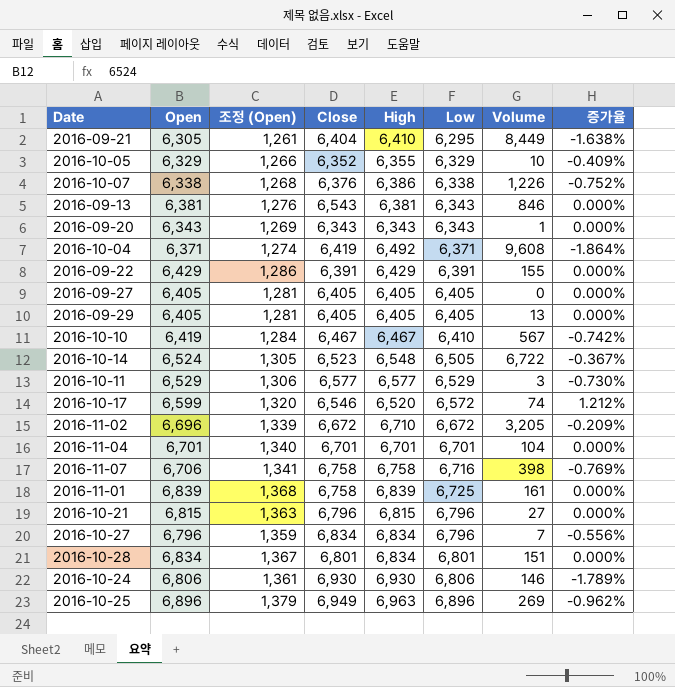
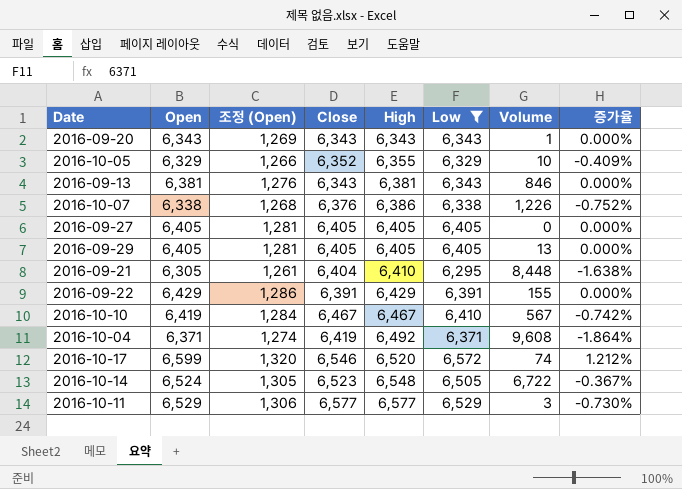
filter: none -> Low <= 6,572
row order: Low ascending -> High ascending
2016-09-13 | Close: 6,543 -> 6,343
2016-09-21 | Volume: 8,449 -> 8,448

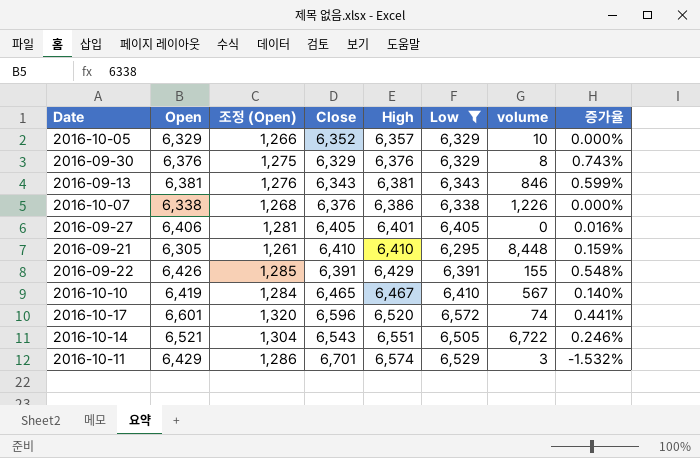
column name: Volume -> volume
column 증가율 | formula: ([Open] - [High]) / [High] -> ([Open] - [Low]) / [Low]
row 2016-09-20: 6,343 | 1,269 | 6,343 | 6,343 | 6,343 | 1 | 0.000% -> none
row 2016-09-29: 6,405 | 1,281 | 6,405 | 6,405 | 6,405 | 13 | 0.000% -> none
row 2016-10-04: 6,371 | 1,274 | 6,419 | 6,492 | 6,371 | 9,608 | -1.864% -> none
2016-10-05 | High: 6,355 -> 6,357
row 2016-09-30: none -> 6,376 | 1,275 | 6,329 | 6,376 | 6,329 | 8 | 0.743%
2016-09-27 | Open: 6,405 -> 6,406
2016-09-27 | High: 6,405 -> 6,401
2016-09-21 | Close: 6,404 -> 6,410
2016-09-22 | Open: 6,429 -> 6,426
2016-09-22 | 조정 (Open): 1,286 -> 1,285
2016-10-10 | Close: 6,467 -> 6,465
2016-10-17 | Open: 6,599 -> 6,601
2016-10-17 | Close: 6,546 -> 6,596
2016-10-14 | Open: 6,524 -> 6,521
2016-10-14 | 조정 (Open): 1,305 -> 1,304
2016-10-14 | Close: 6,523 -> 6,543
2016-10-14 | High: 6,548 -> 6,551
2016-10-11 | Open: 6,529 -> 6,429
2016-10-11 | 조정 (Open): 1,306 -> 1,286
2016-10-11 | Close: 6,577 -> 6,701
2016-10-11 | High: 6,577 -> 6,574

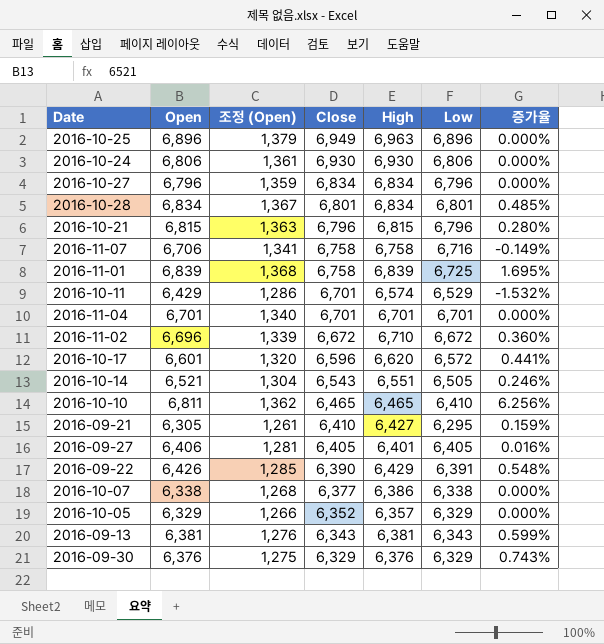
filter: Low <= 6,572 -> none
row order: High ascending -> Close descending
column volume | position: 7 -> none
2016-10-17 | High: 6,520 -> 6,620
2016-10-10 | Open: 6,419 -> 6,811
2016-10-10 | 조정 (Open): 1,284 -> 1,362
2016-10-10 | High: 6,467 -> 6,465
2016-10-10 | 증가율: 0.140% -> 6.256%
2016-09-21 | High: 6,410 -> 6,427
2016-09-22 | Close: 6,391 -> 6,390
2016-10-07 | Close: 6,376 -> 6,377

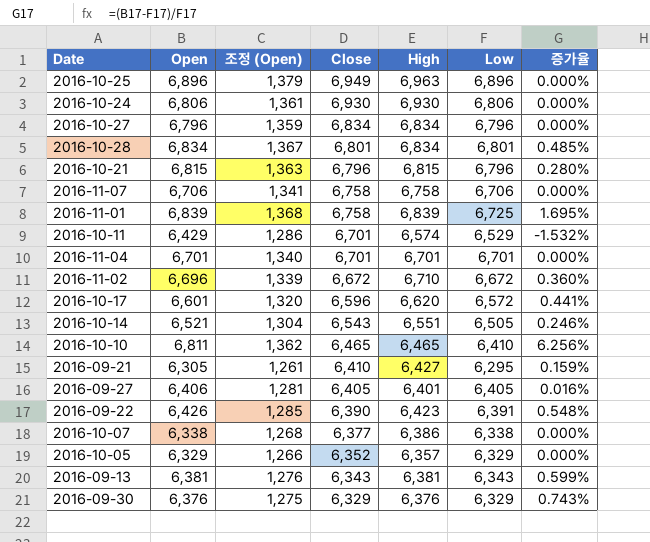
2016-11-07 | Low: 6,716 -> 6,706
2016-11-07 | 증가율: -0.149% -> 0.000%
2016-09-22 | High: 6,429 -> 6,423

